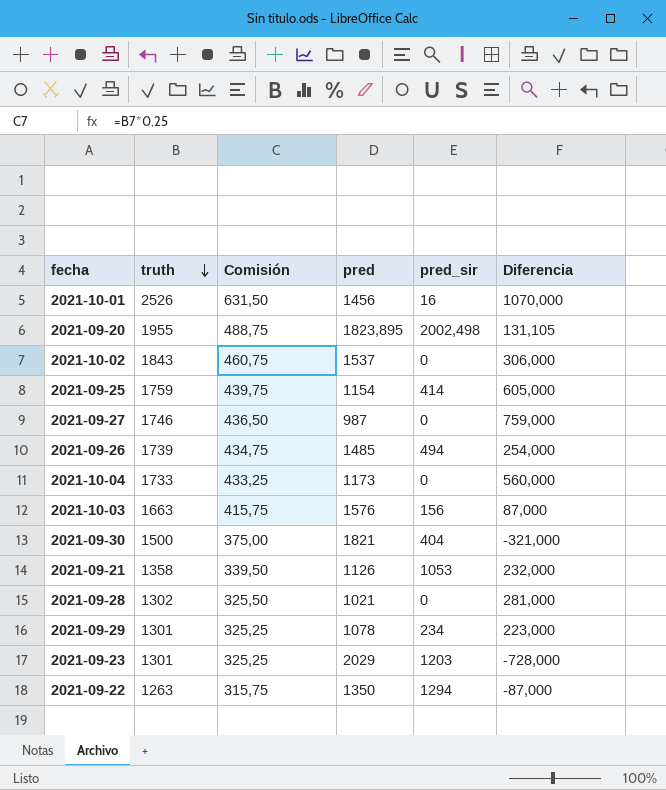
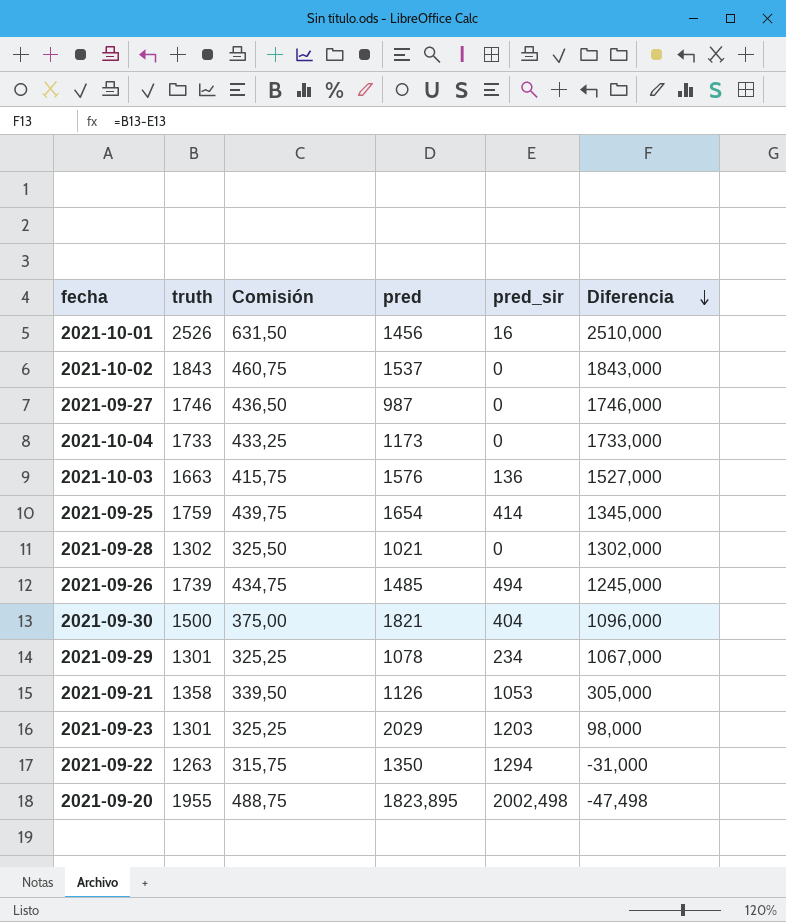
row order: truth descending -> Diferencia descending
column Diferencia | formula: [truth] - [pred] -> [truth] - [pred_sir]
2021-10-03 | pred_sir: 156 -> 136
2021-09-25 | pred: 1154 -> 1654

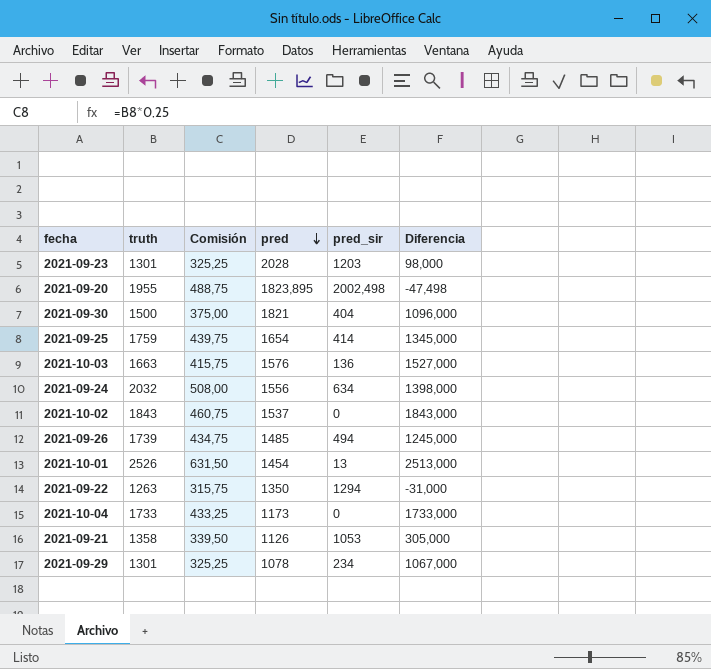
row order: Diferencia descending -> pred descending
row 2021-09-27: 1746 | 436,50 | 987 | 0 | 1746,000 -> none
row 2021-09-28: 1302 | 325,50 | 1021 | 0 | 1302,000 -> none
2021-09-23 | pred: 2029 -> 2028
row 2021-09-24: none -> 2032 | 508,00 | 1556 | 634 | 1398,000
2021-10-01 | pred: 1456 -> 1454
2021-10-01 | pred_sir: 16 -> 13
2021-10-01 | Diferencia: 2510,000 -> 2513,000

